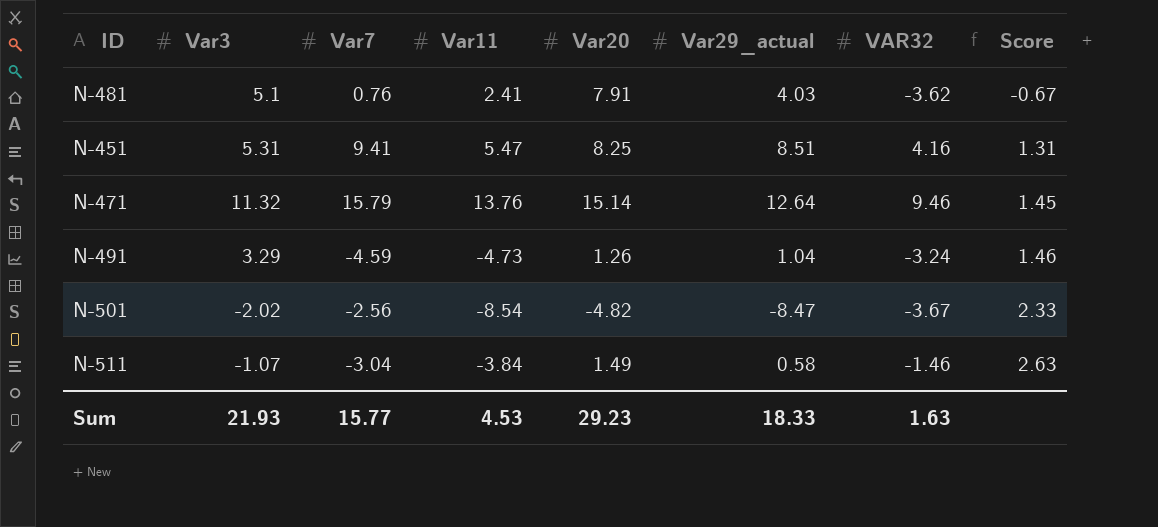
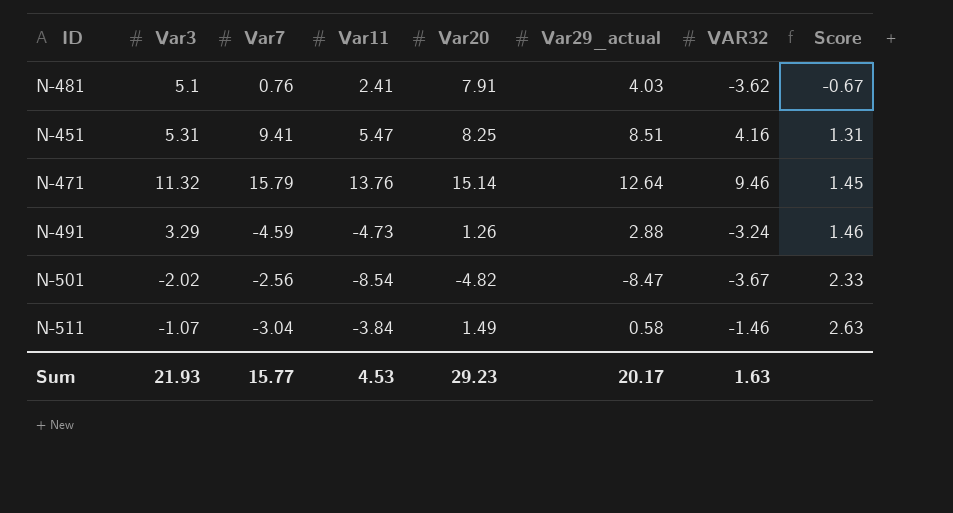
N-491 | Var29_actual: 1.04 -> 2.88
Sum | Var29_actual: 18.33 -> 20.17

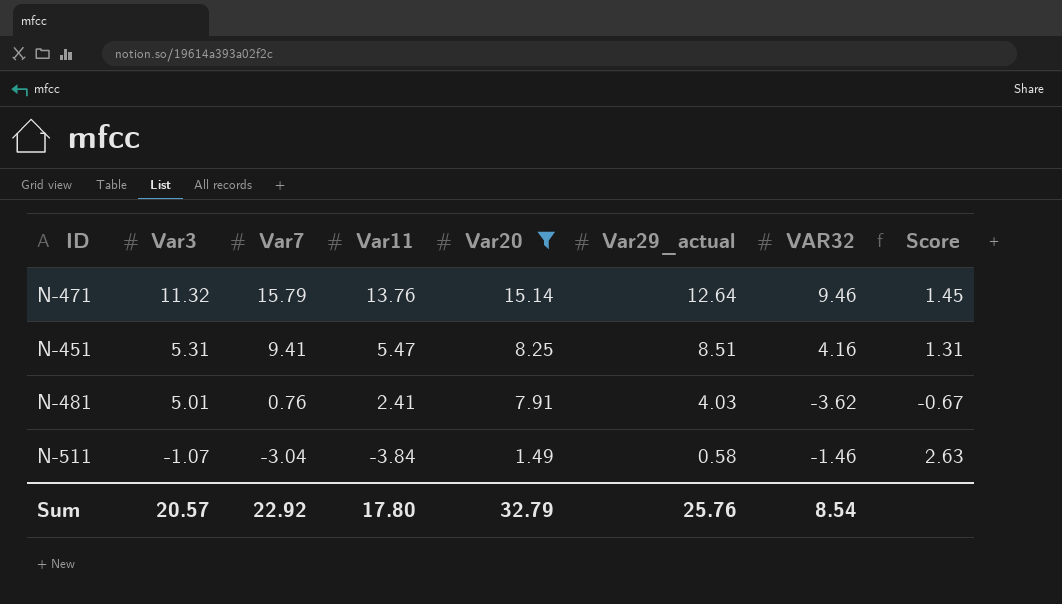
filter: none -> Var20 >= 1.49
row order: Score ascending -> Var3 descending
N-481 | Var3: 5.1 -> 5.01
Sum | Var3: 21.93 -> 20.57
Sum | Var7: 15.77 -> 22.92
Sum | Var11: 4.53 -> 17.80
Sum | Var20: 29.23 -> 32.79
Sum | Var29_actual: 20.17 -> 25.76
Sum | VAR32: 1.63 -> 8.54

